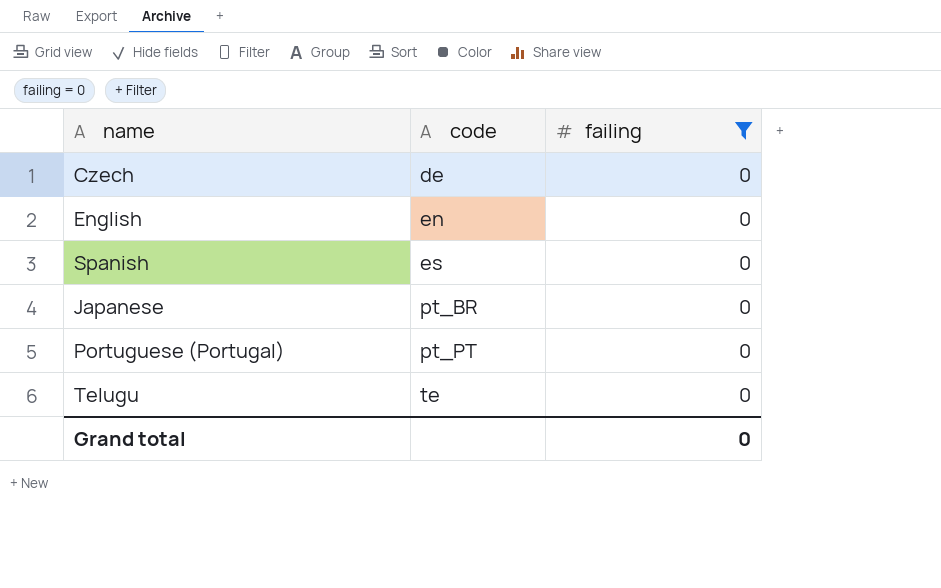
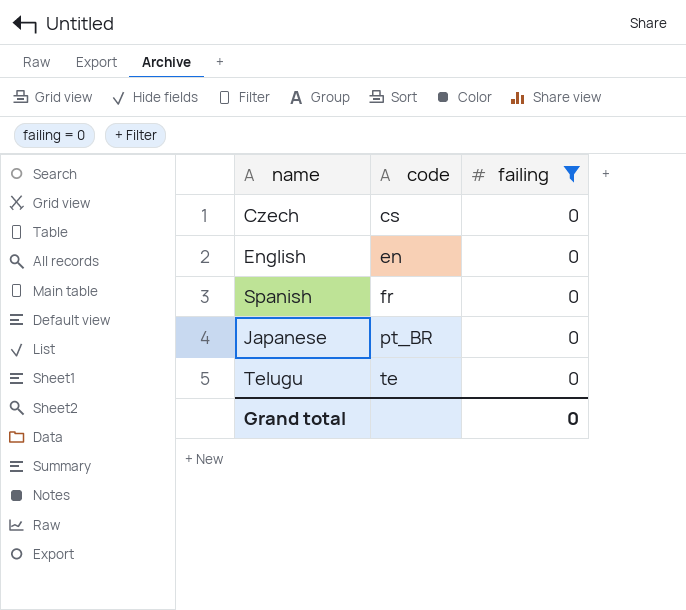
row Portuguese (Portugal): pt_PT | 0 -> none
Czech | code: de -> cs
Spanish | code: es -> fr

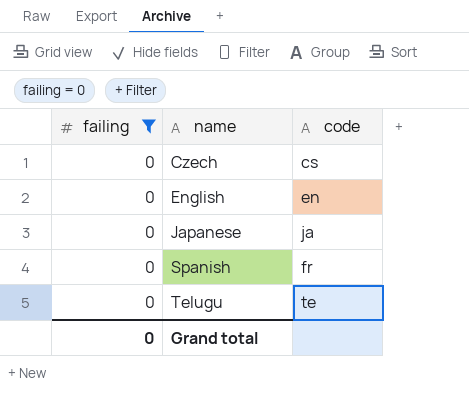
row order: code ascending -> name ascending
column failing | position: 3 -> 1
Japanese | code: pt_BR -> ja

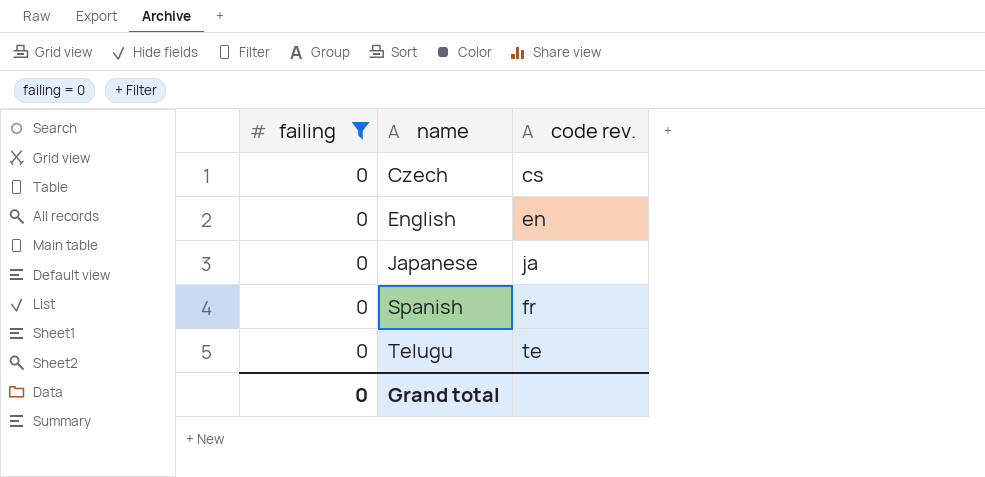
column name: code -> code rev.

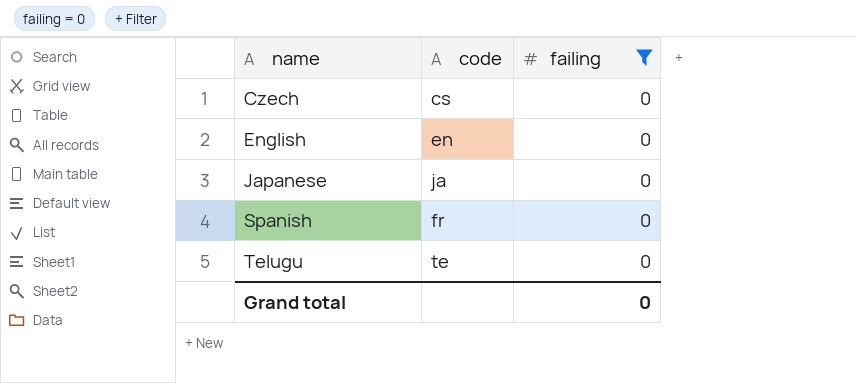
column name: code rev. -> code
column failing | position: 1 -> 3

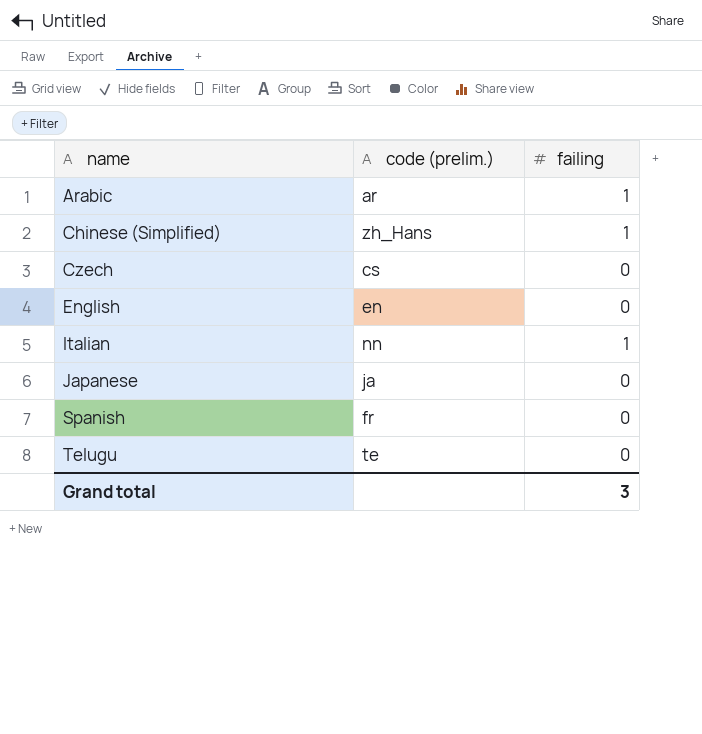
filter: failing = 0 -> none
column name: code -> code (prelim.)
Grand total | failing: 0 -> 3

